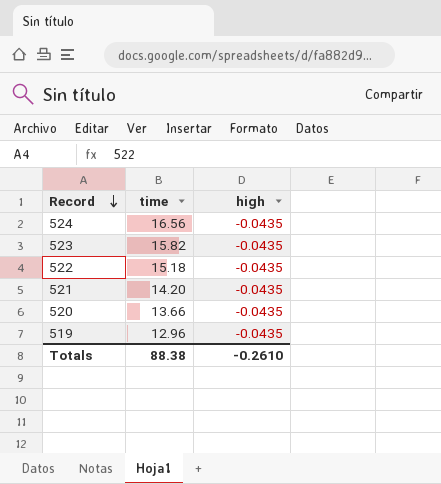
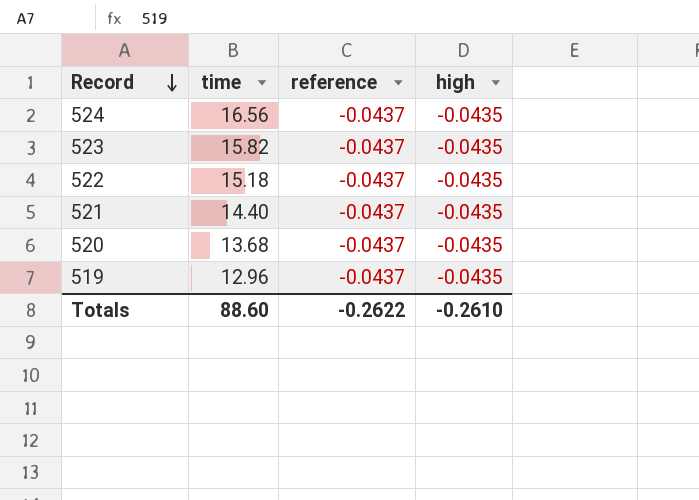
column reference | position: none -> 3
521 | time: 14.20 -> 14.40
520 | time: 13.66 -> 13.68
Totals | time: 88.38 -> 88.60

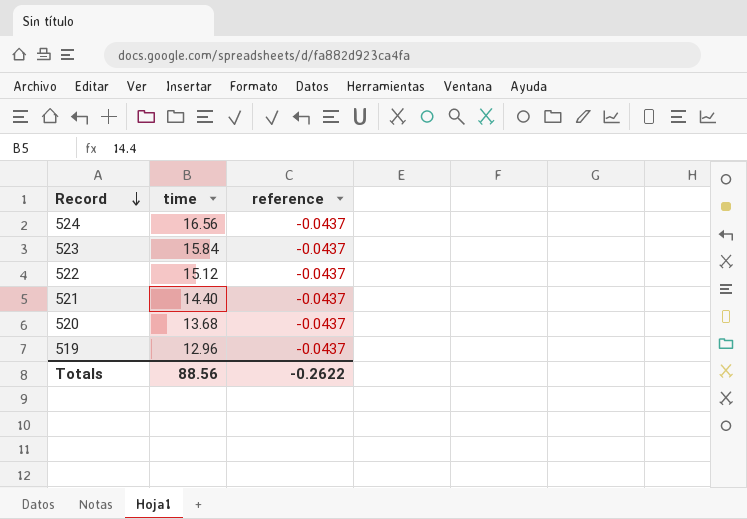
column high | position: 4 -> none
523 | time: 15.82 -> 15.84
522 | time: 15.18 -> 15.12
Totals | time: 88.60 -> 88.56

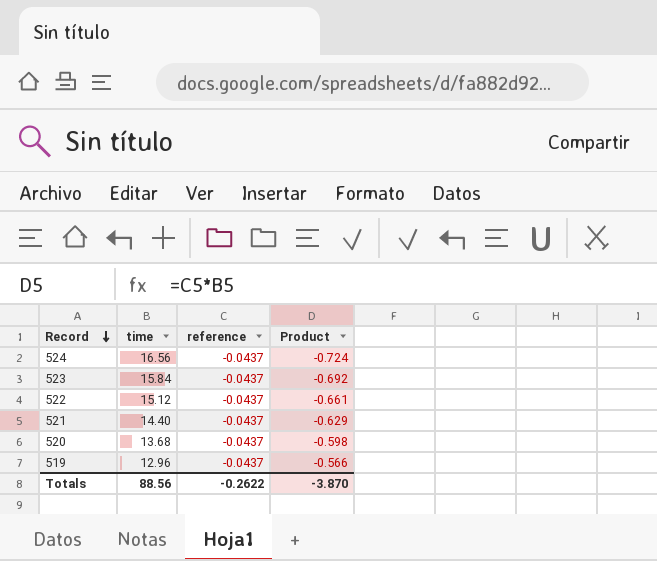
column Product | formula: none -> [time] * [reference]

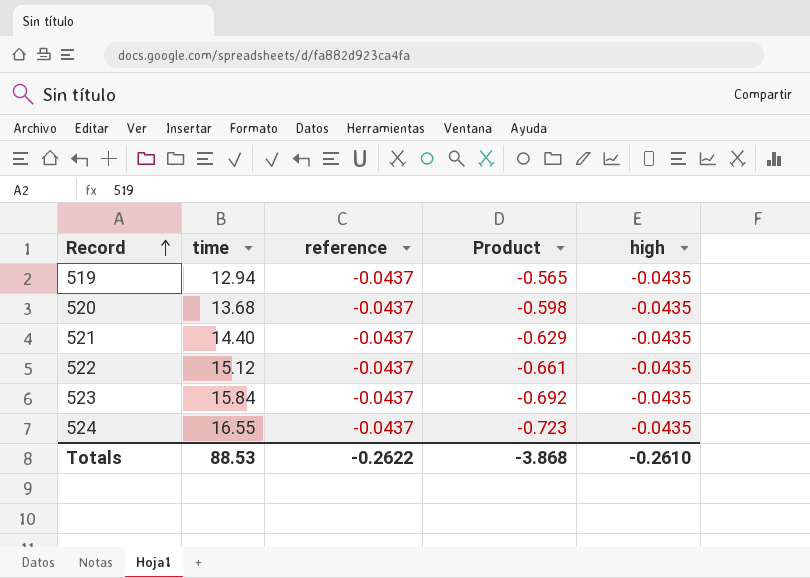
row order: Record descending -> Record ascending
column high | position: none -> 5
519 | time: 12.96 -> 12.94
519 | Product: -0.566 -> -0.565
524 | time: 16.56 -> 16.55
524 | Product: -0.724 -> -0.723
Totals | time: 88.56 -> 88.53
Totals | Product: -3.870 -> -3.868

